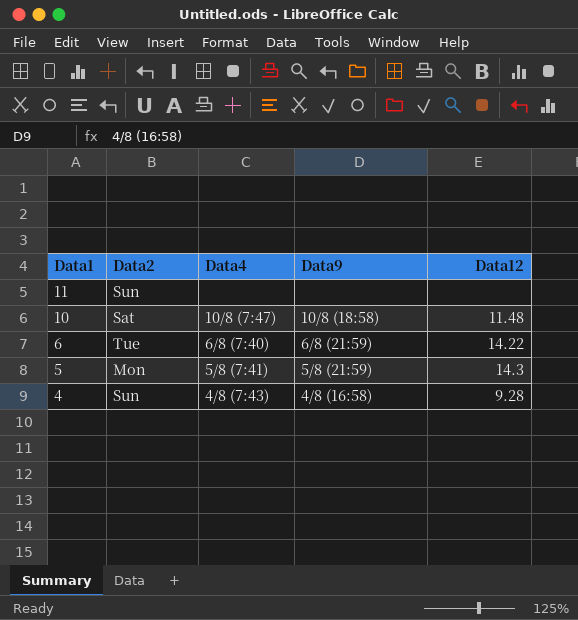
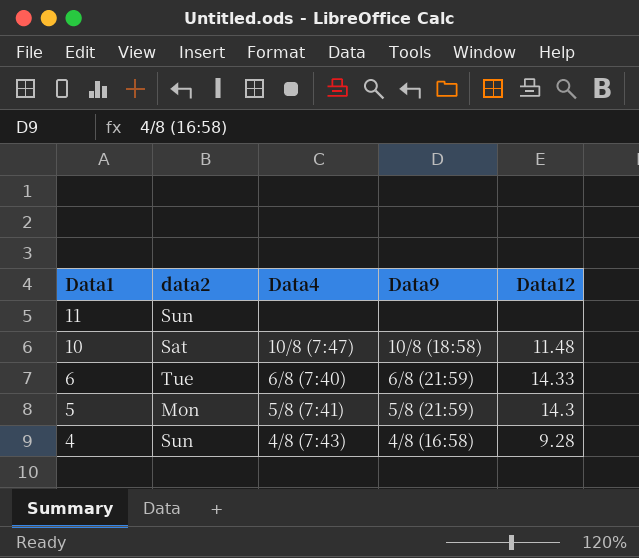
column name: Data2 -> data2
6 | Data12: 14.22 -> 14.33

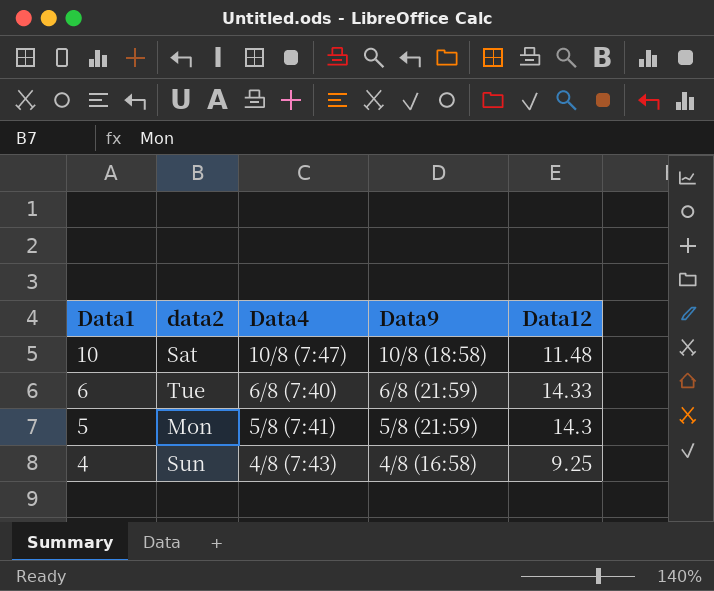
row 11: Sun | none | none | none -> none
4 | Data12: 9.28 -> 9.25

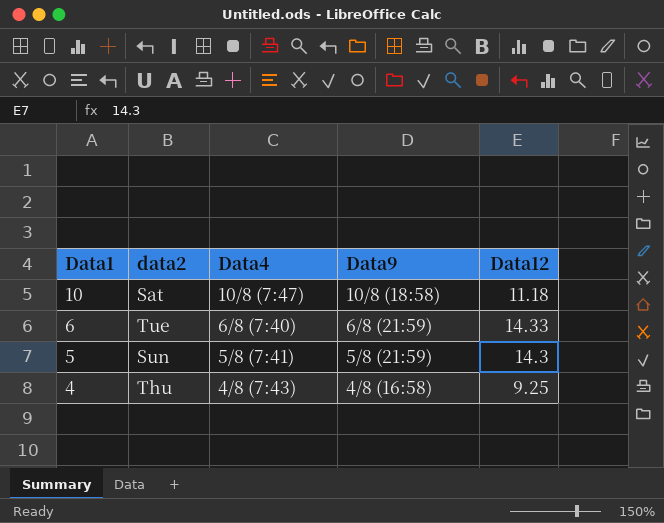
10 | Data12: 11.48 -> 11.18
5 | data2: Mon -> Sun
4 | data2: Sun -> Thu

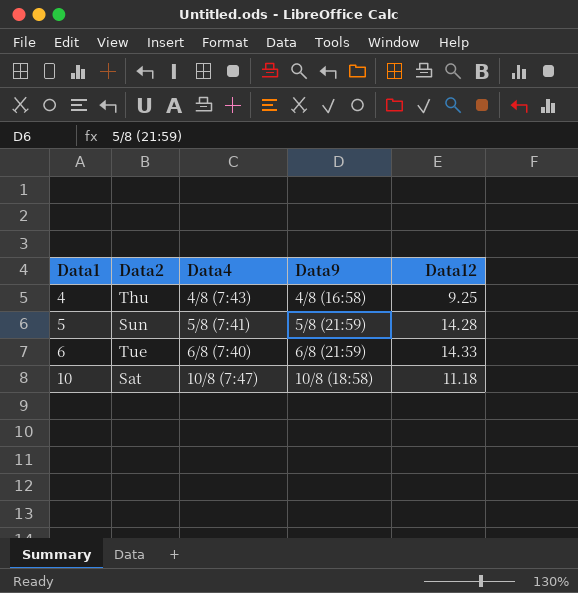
row order: Data1 descending -> Data1 ascending
column name: data2 -> Data2
5 | Data12: 14.3 -> 14.28

